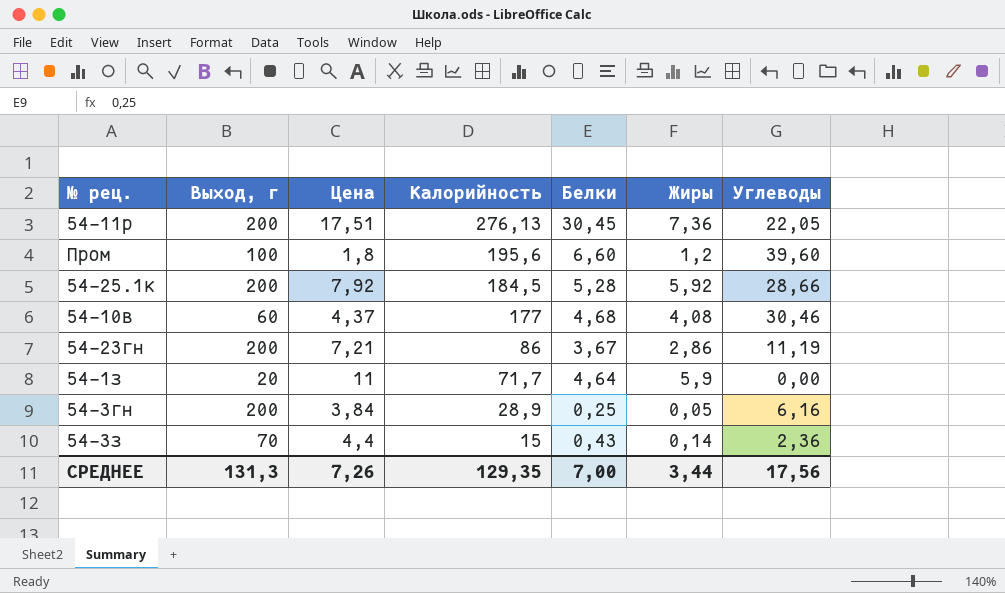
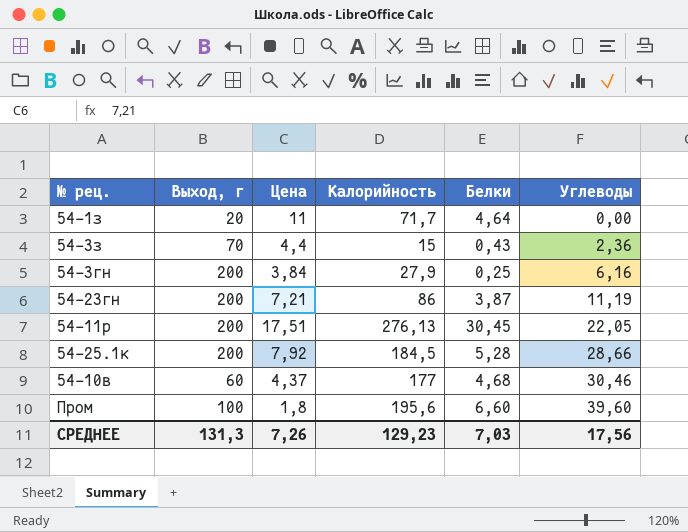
row order: Калорийность descending -> Углеводы ascending
column Жиры | position: 6 -> none
54-3гн | Калорийность: 28,9 -> 27,9
54-23гн | Белки: 3,67 -> 3,87
СРЕДНЕЕ | Калорийность: 129,35 -> 129,23
СРЕДНЕЕ | Белки: 7,00 -> 7,03

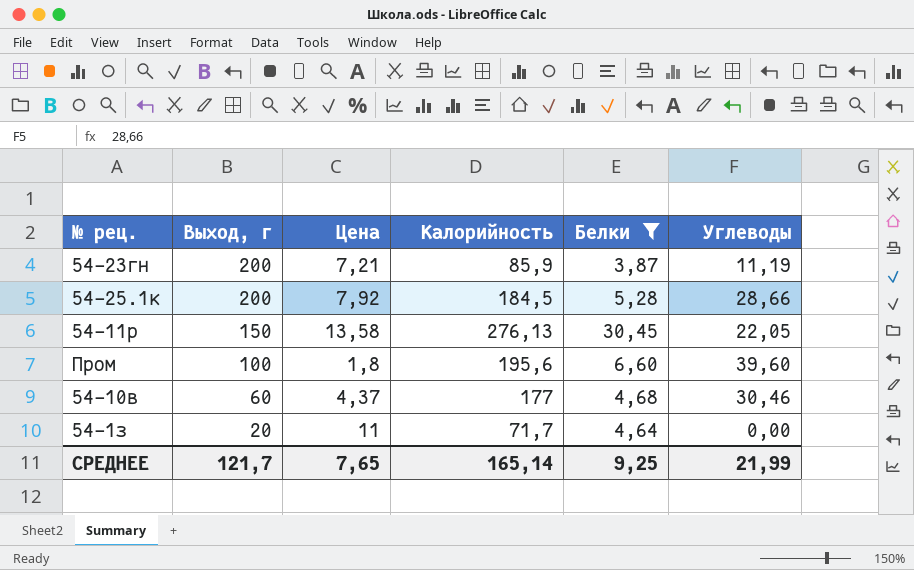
filter: none -> Белки >= 3,87
row order: Углеводы ascending -> Выход, г descending
54-23гн | Калорийность: 86 -> 85,9
54-11р | Выход, г: 200 -> 150
54-11р | Цена: 17,51 -> 13,58
СРЕДНЕЕ | Выход, г: 131,3 -> 121,7
СРЕДНЕЕ | Цена: 7,26 -> 7,65
СРЕДНЕЕ | Калорийность: 129,23 -> 165,14
СРЕДНЕЕ | Белки: 7,03 -> 9,25
СРЕДНЕЕ | Углеводы: 17,56 -> 21,99

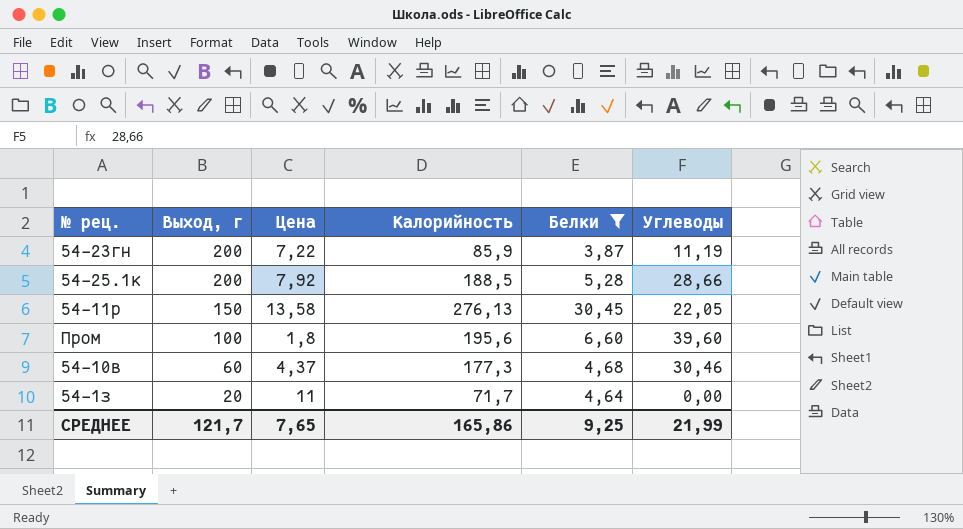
54-23гн | Цена: 7,21 -> 7,22
54-25.1к | Калорийность: 184,5 -> 188,5
54-10в | Калорийность: 177 -> 177,3
СРЕДНЕЕ | Калорийность: 165,14 -> 165,86

